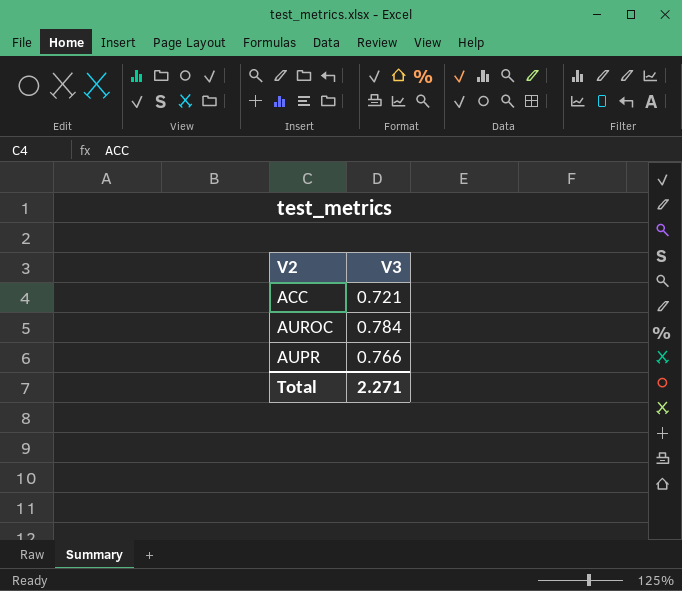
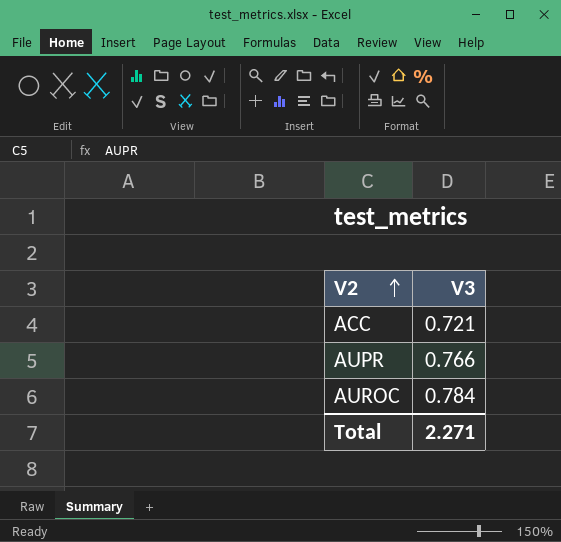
row order: none -> V2 ascending

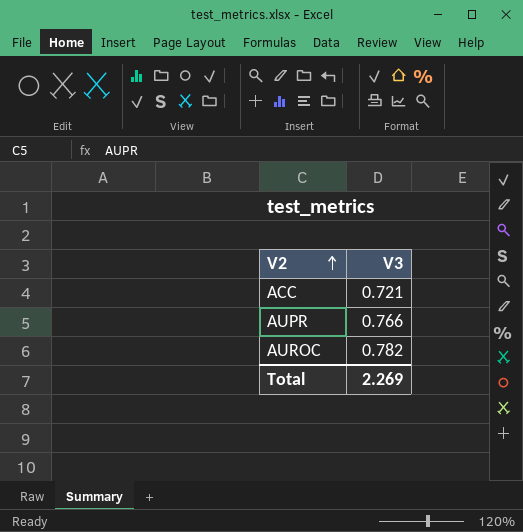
AUROC | V3: 0.784 -> 0.782
Total | V3: 2.271 -> 2.269

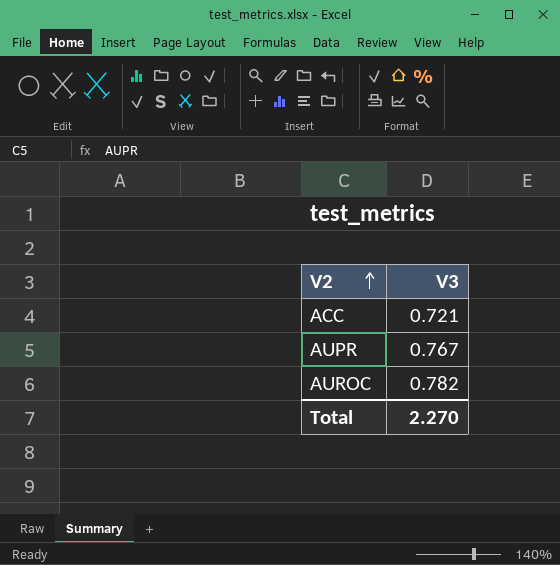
AUPR | V3: 0.766 -> 0.767
Total | V3: 2.269 -> 2.270

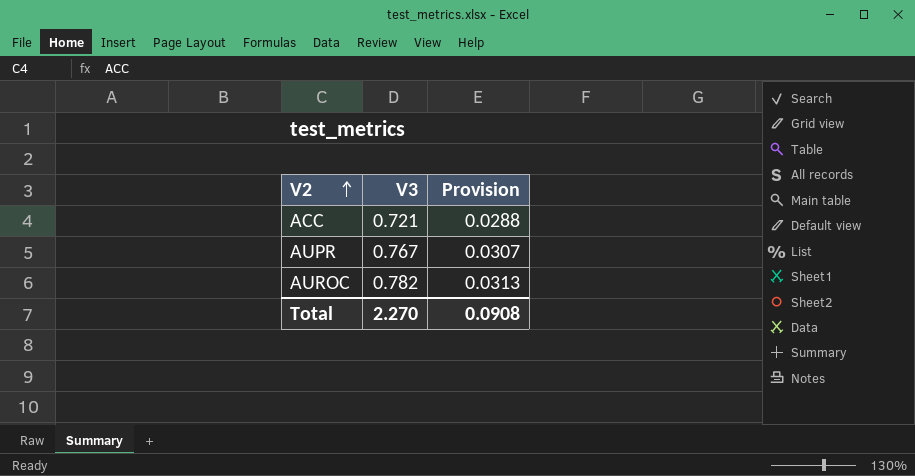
column Provision | formula: none -> [V3] * 0.04

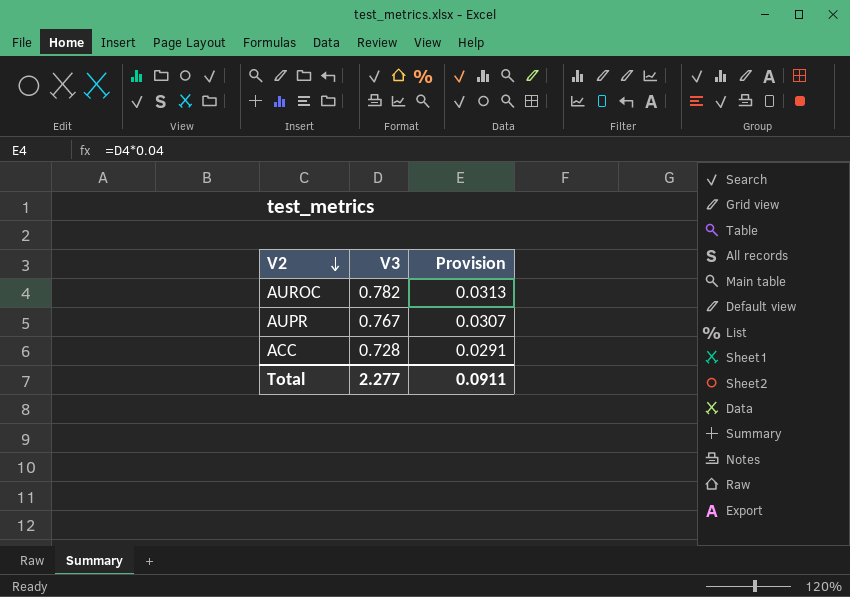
row order: V2 ascending -> V2 descending
ACC | V3: 0.721 -> 0.728
ACC | Provision: 0.0288 -> 0.0291
Total | V3: 2.270 -> 2.277
Total | Provision: 0.0908 -> 0.0911

